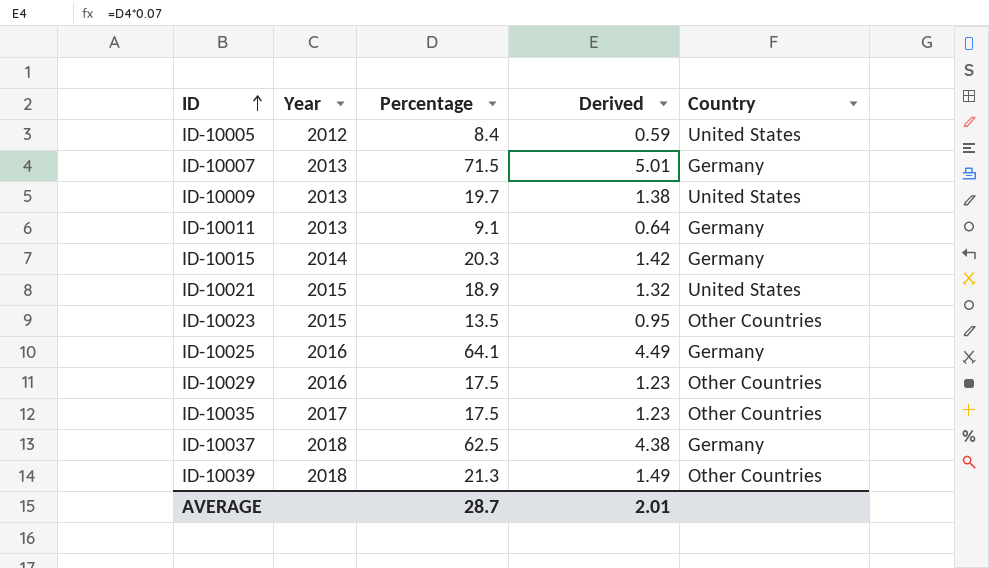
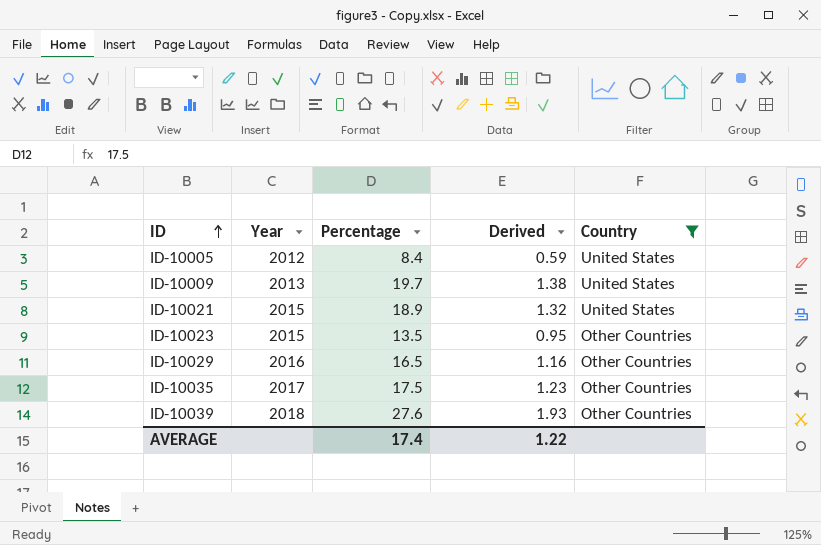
filter: none -> Country != Germany
ID-10029 | Percentage: 17.5 -> 16.5
ID-10029 | Derived: 1.23 -> 1.16
ID-10039 | Percentage: 21.3 -> 27.6
ID-10039 | Derived: 1.49 -> 1.93
AVERAGE | Percentage: 28.7 -> 17.4
AVERAGE | Derived: 2.01 -> 1.22

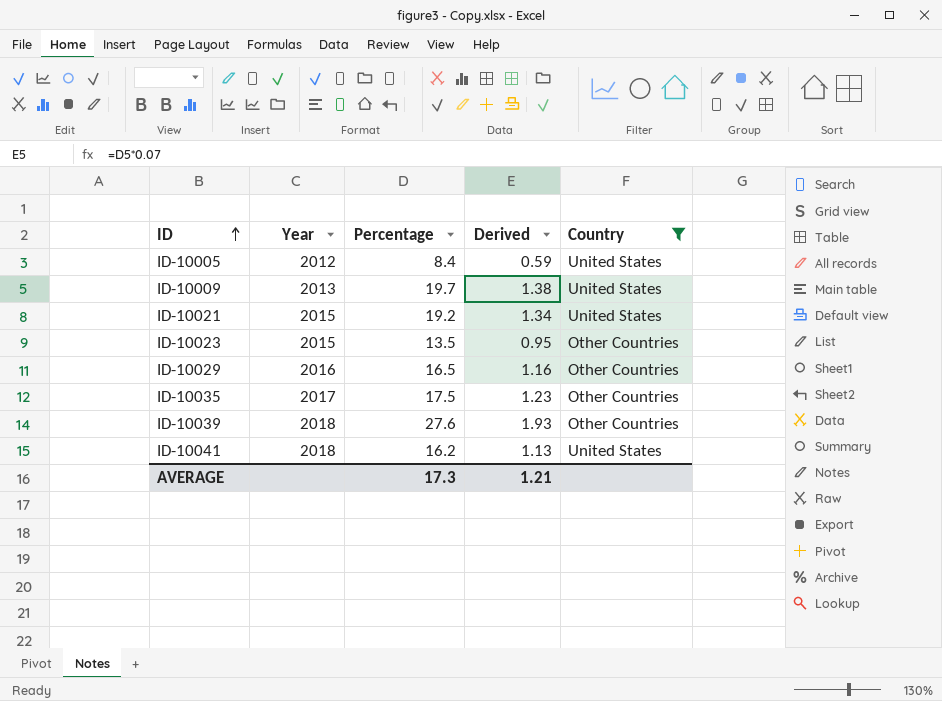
ID-10021 | Percentage: 18.9 -> 19.2
ID-10021 | Derived: 1.32 -> 1.34
row ID-10041: none -> 2018 | 16.2 | 1.13 | United States
AVERAGE | Percentage: 17.4 -> 17.3
AVERAGE | Derived: 1.22 -> 1.21

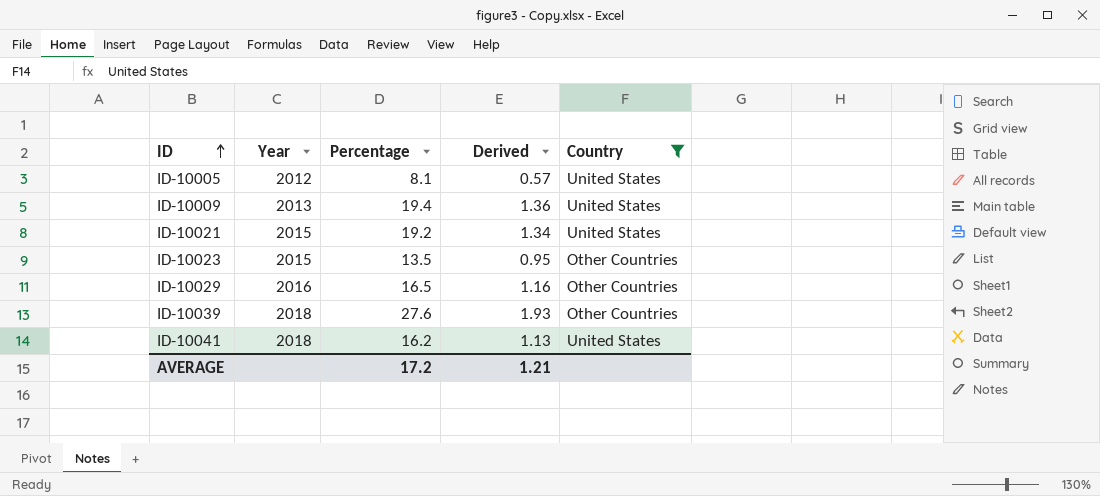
row ID-10035: 2017 | 17.5 | 1.23 | Other Countries -> none
ID-10005 | Percentage: 8.4 -> 8.1
ID-10005 | Derived: 0.59 -> 0.57
ID-10009 | Percentage: 19.7 -> 19.4
ID-10009 | Derived: 1.38 -> 1.36
AVERAGE | Percentage: 17.3 -> 17.2

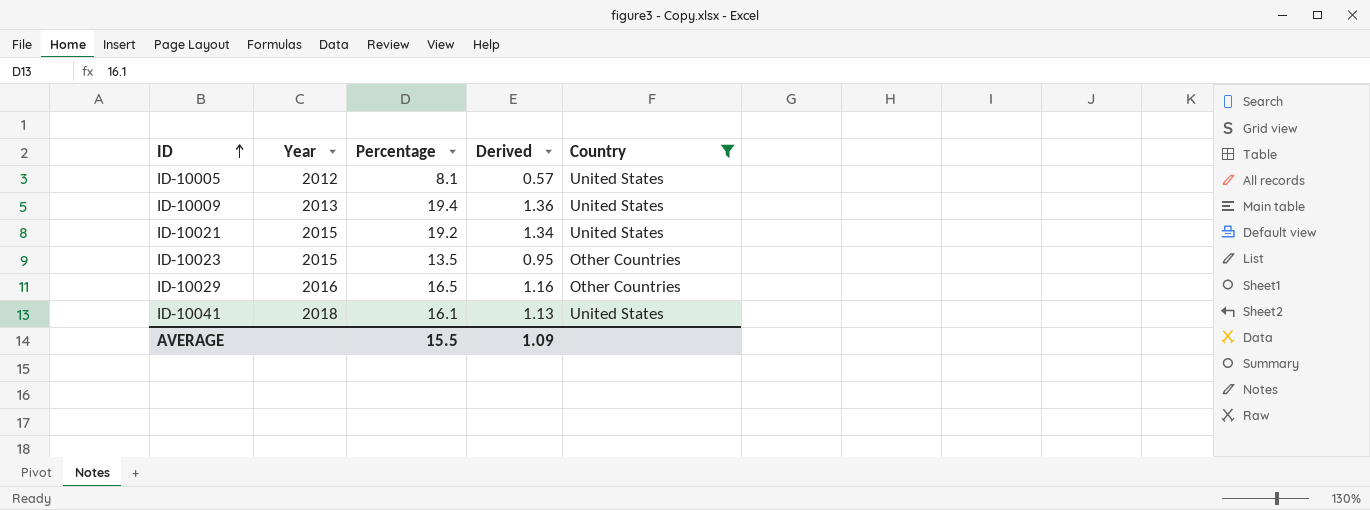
row ID-10039: 2018 | 27.6 | 1.93 | Other Countries -> none
ID-10041 | Percentage: 16.2 -> 16.1
AVERAGE | Percentage: 17.2 -> 15.5
AVERAGE | Derived: 1.21 -> 1.09

